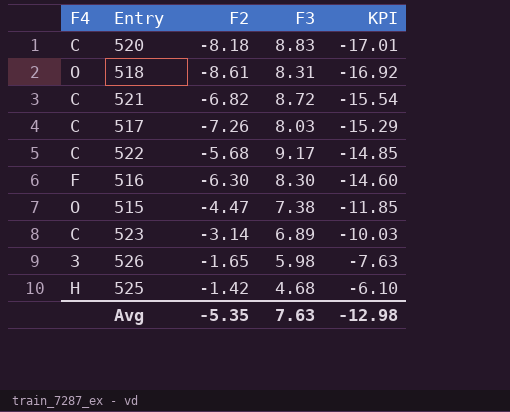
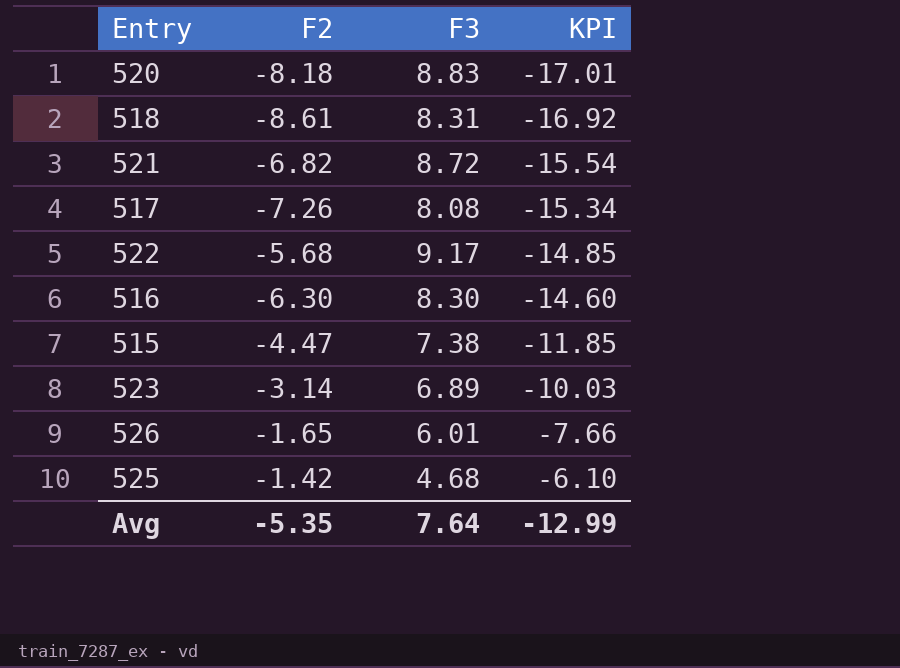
column F4 | position: 1 -> none
517 | F3: 8.03 -> 8.08
517 | KPI: -15.29 -> -15.34
526 | F3: 5.98 -> 6.01
526 | KPI: -7.63 -> -7.66
Avg | F3: 7.63 -> 7.64
Avg | KPI: -12.98 -> -12.99

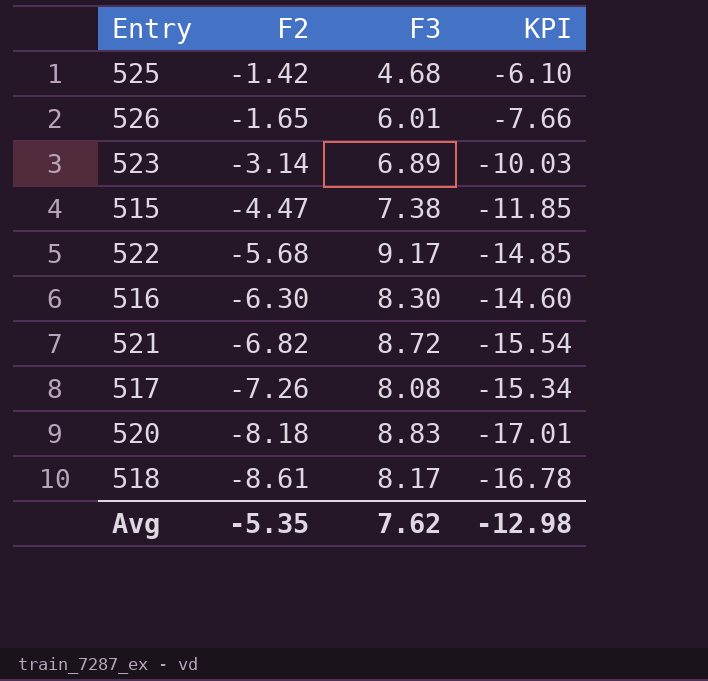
row order: KPI ascending -> F2 descending
518 | F3: 8.31 -> 8.17
518 | KPI: -16.92 -> -16.78
Avg | F3: 7.64 -> 7.62
Avg | KPI: -12.99 -> -12.98

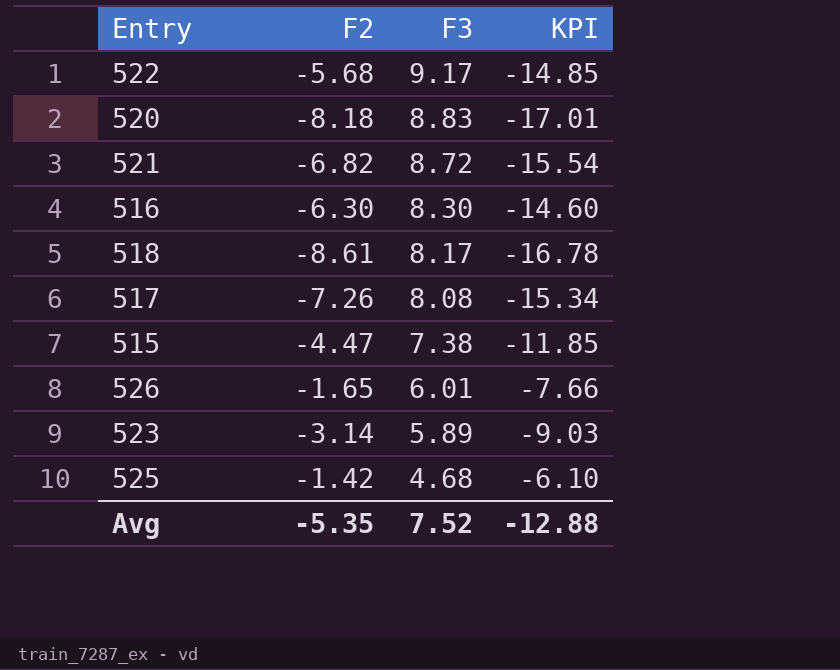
row order: F2 descending -> F3 descending
523 | F3: 6.89 -> 5.89
523 | KPI: -10.03 -> -9.03
Avg | F3: 7.62 -> 7.52
Avg | KPI: -12.98 -> -12.88

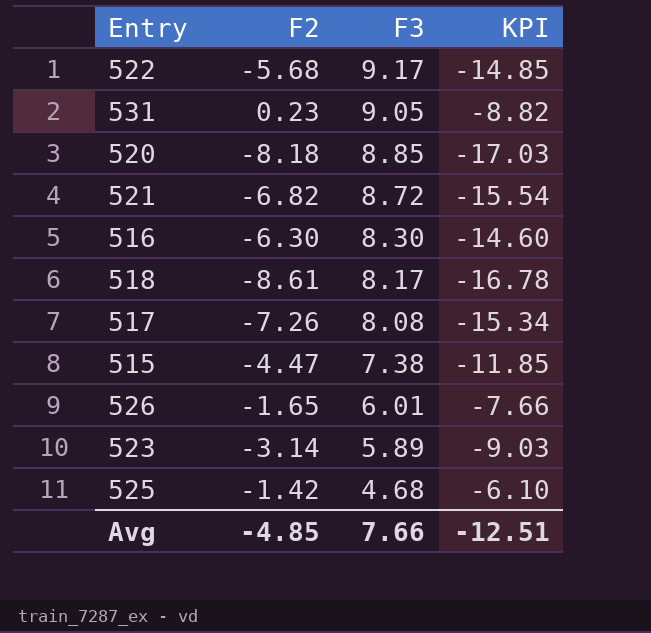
row 531: none -> 0.23 | 9.05 | -8.82
520 | F3: 8.83 -> 8.85
520 | KPI: -17.01 -> -17.03
Avg | F2: -5.35 -> -4.85
Avg | F3: 7.52 -> 7.66
Avg | KPI: -12.88 -> -12.51

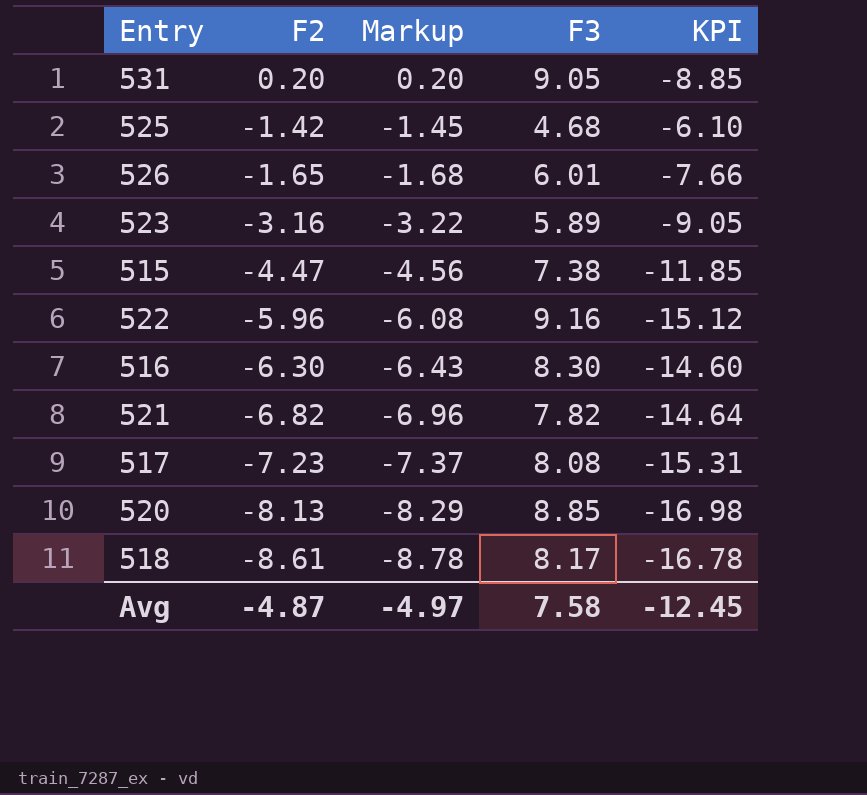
row order: F3 descending -> F2 descending
column Markup | formula: none -> [F2] * 1.02
531 | F2: 0.23 -> 0.20
531 | KPI: -8.82 -> -8.85
523 | F2: -3.14 -> -3.16
523 | KPI: -9.03 -> -9.05
522 | F2: -5.68 -> -5.96
522 | F3: 9.17 -> 9.16
522 | KPI: -14.85 -> -15.12
521 | F3: 8.72 -> 7.82
521 | KPI: -15.54 -> -14.64
517 | F2: -7.26 -> -7.23
517 | KPI: -15.34 -> -15.31
520 | F2: -8.18 -> -8.13
520 | KPI: -17.03 -> -16.98
Avg | F2: -4.85 -> -4.87
Avg | F3: 7.66 -> 7.58
Avg | KPI: -12.51 -> -12.45

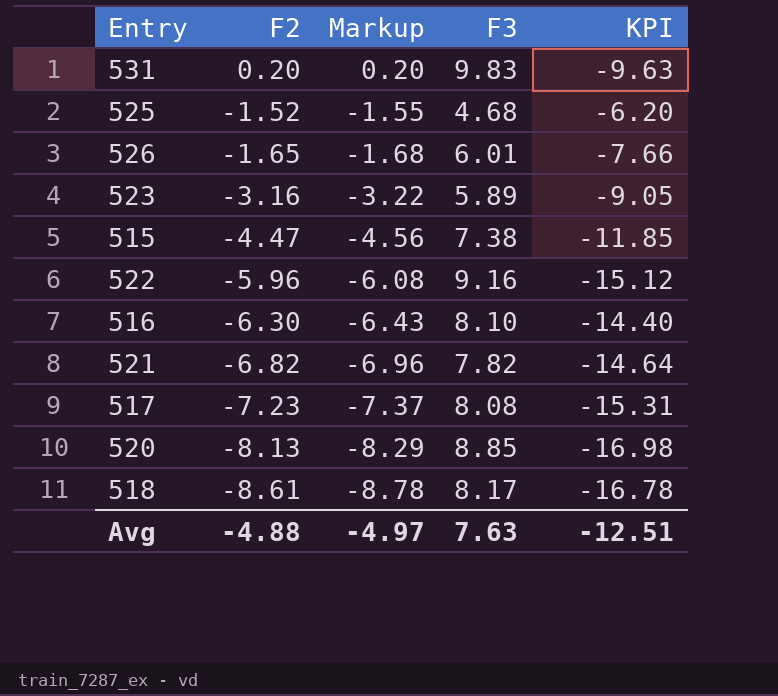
531 | F3: 9.05 -> 9.83
531 | KPI: -8.85 -> -9.63
525 | F2: -1.42 -> -1.52
525 | Markup: -1.45 -> -1.55
525 | KPI: -6.10 -> -6.20
516 | F3: 8.30 -> 8.10
516 | KPI: -14.60 -> -14.40
Avg | F2: -4.87 -> -4.88
Avg | F3: 7.58 -> 7.63
Avg | KPI: -12.45 -> -12.51

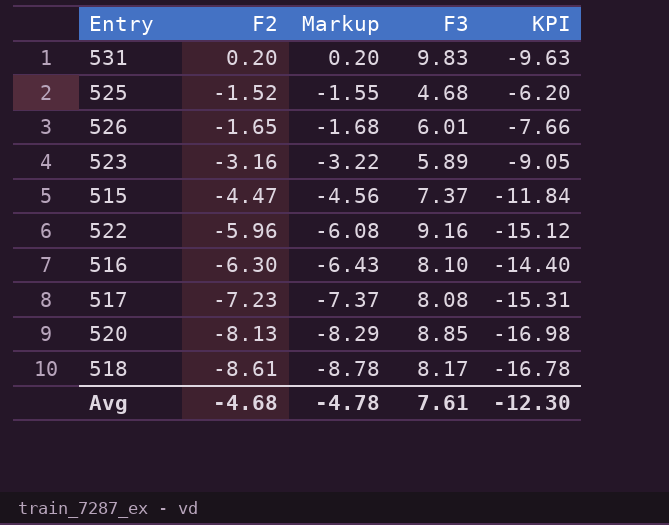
row 521: -6.82 | -6.96 | 7.82 | -14.64 -> none
515 | F3: 7.38 -> 7.37
515 | KPI: -11.85 -> -11.84
Avg | F2: -4.88 -> -4.68
Avg | Markup: -4.97 -> -4.78
Avg | F3: 7.63 -> 7.61
Avg | KPI: -12.51 -> -12.30

